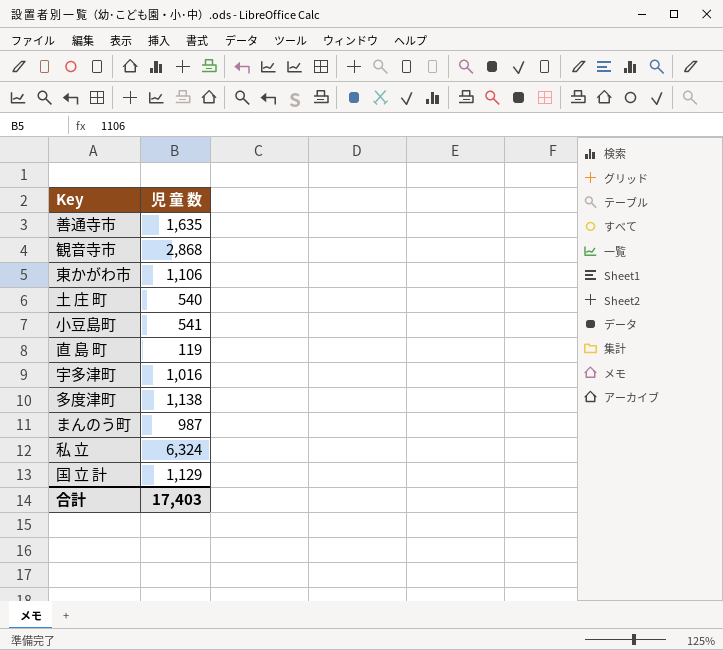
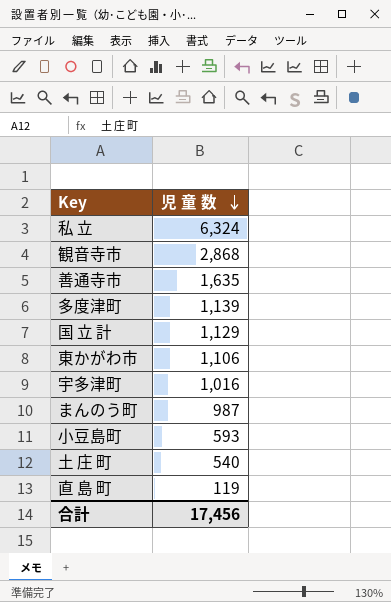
row order: none -> 児 童 数 descending
多度津町 | 児 童 数: 1,138 -> 1,139
小豆島町 | 児 童 数: 541 -> 593
合計 | 児 童 数: 17,403 -> 17,456

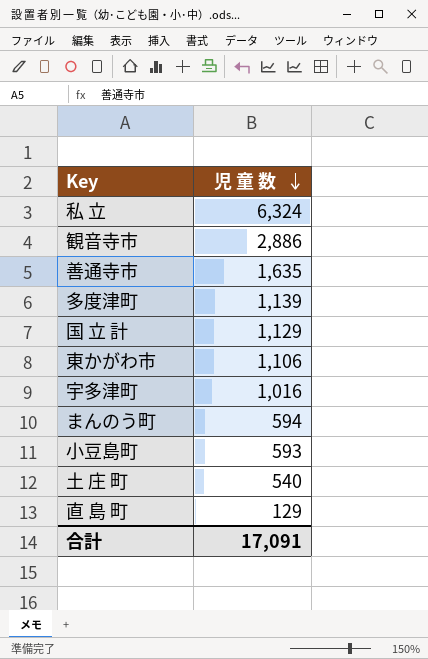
観音寺市 | 児 童 数: 2,868 -> 2,886
まんのう町 | 児 童 数: 987 -> 594
直 島 町 | 児 童 数: 119 -> 129
合計 | 児 童 数: 17,456 -> 17,091

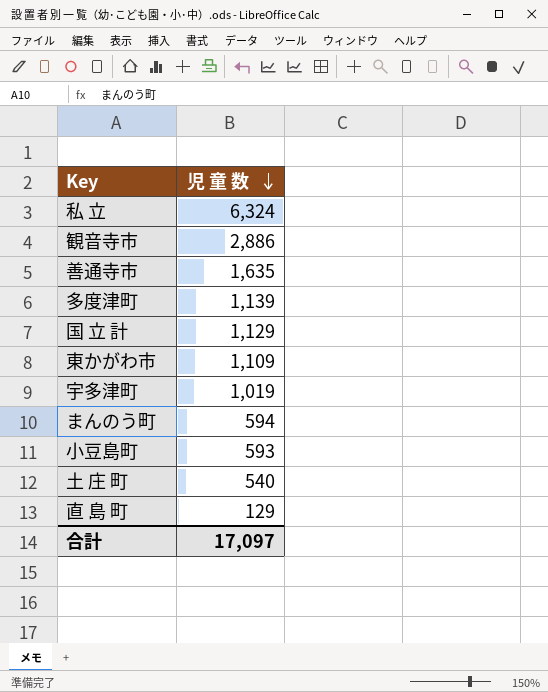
東かがわ市 | 児 童 数: 1,106 -> 1,109
宇多津町 | 児 童 数: 1,016 -> 1,019
合計 | 児 童 数: 17,091 -> 17,097

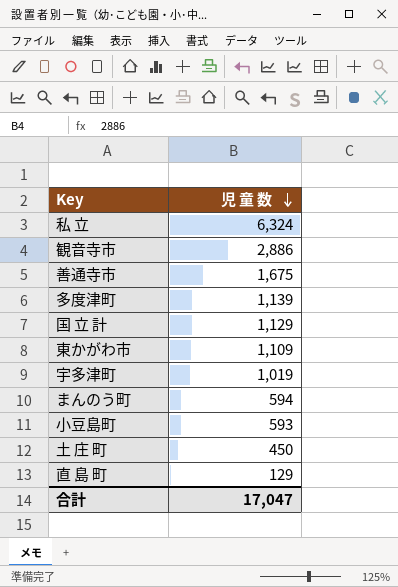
善通寺市 | 児 童 数: 1,635 -> 1,675
土 庄 町 | 児 童 数: 540 -> 450
合計 | 児 童 数: 17,097 -> 17,047

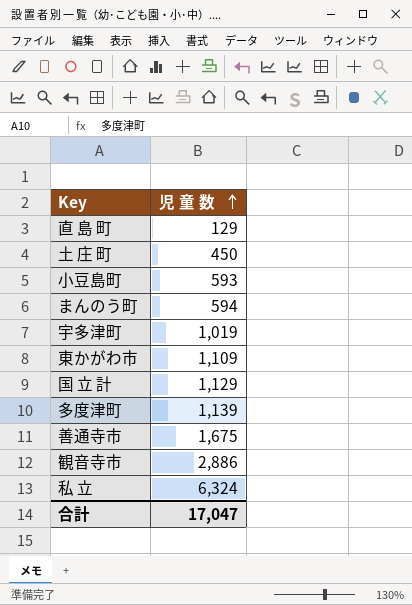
row order: 児 童 数 descending -> 児 童 数 ascending

